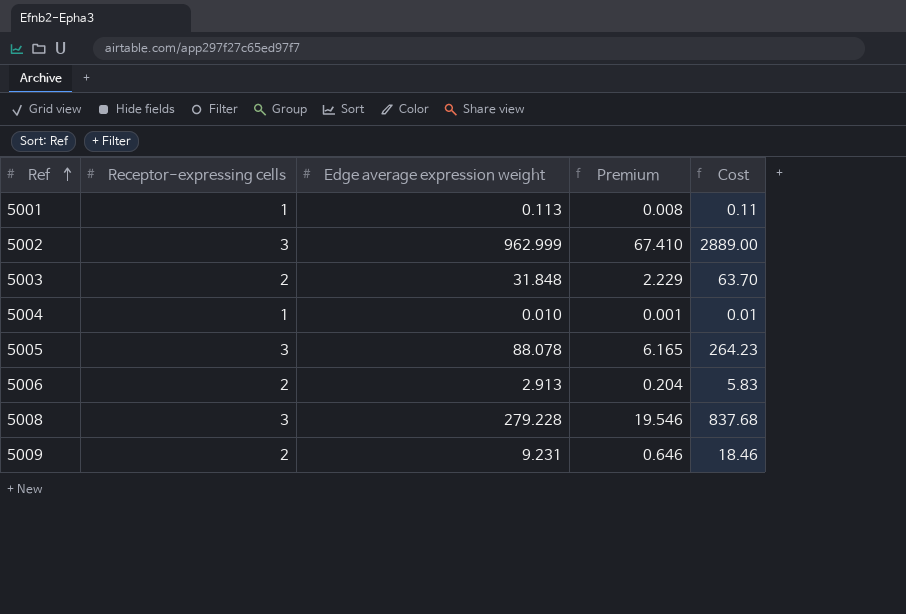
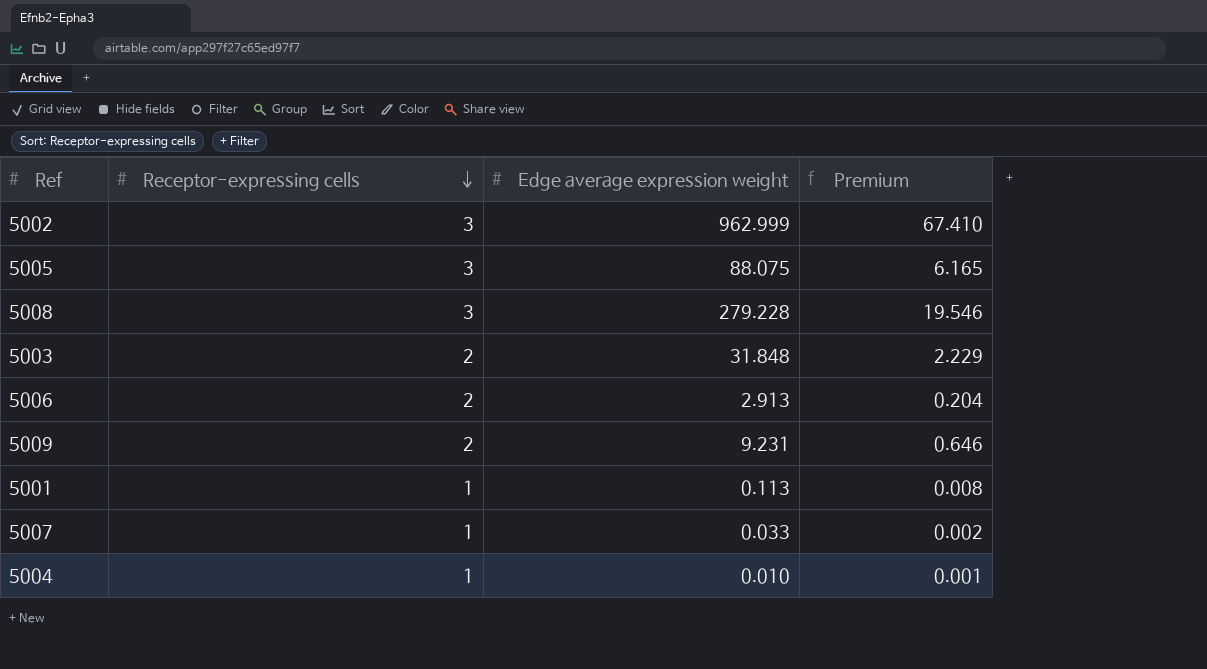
row order: Ref ascending -> Receptor-expressing cells descending
column Cost | formula: [Receptor-expressing cells] * [Edge average expression weight] -> none
5005 | Edge average expression weight: 88.078 -> 88.075
row 5007: none -> 1 | 0.033 | 0.002

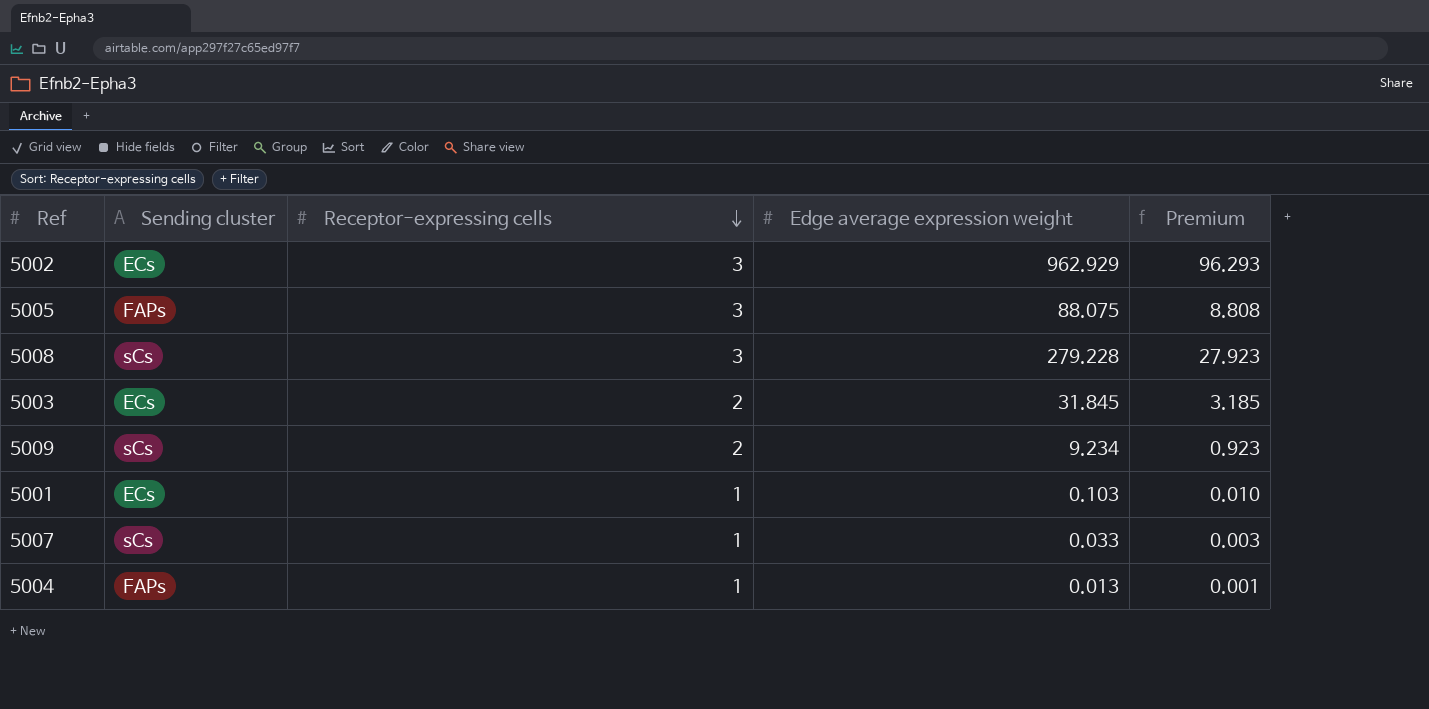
column Sending cluster | position: none -> 2
column Premium | formula: [Edge average expression weight] * 0.07 -> [Edge average expression weight] * 0.1
row 5006: 2 | 2.913 | 0.204 -> none
5002 | Edge average expression weight: 962.999 -> 962.929
5003 | Edge average expression weight: 31.848 -> 31.845
5009 | Edge average expression weight: 9.231 -> 9.234
5001 | Edge average expression weight: 0.113 -> 0.103
5004 | Edge average expression weight: 0.010 -> 0.013

